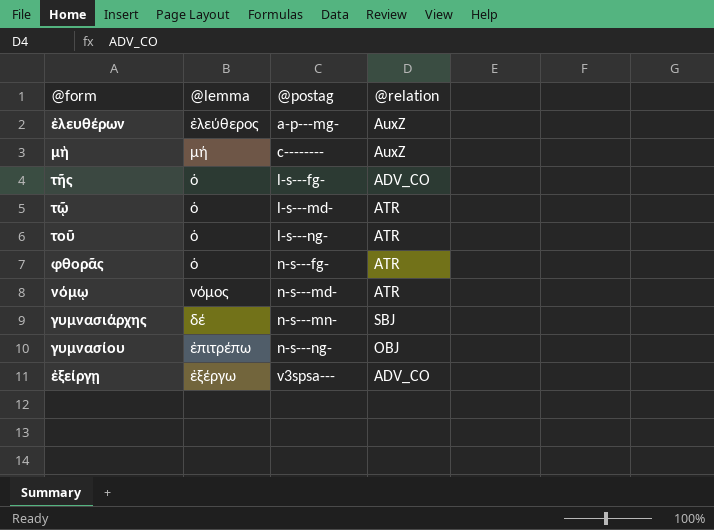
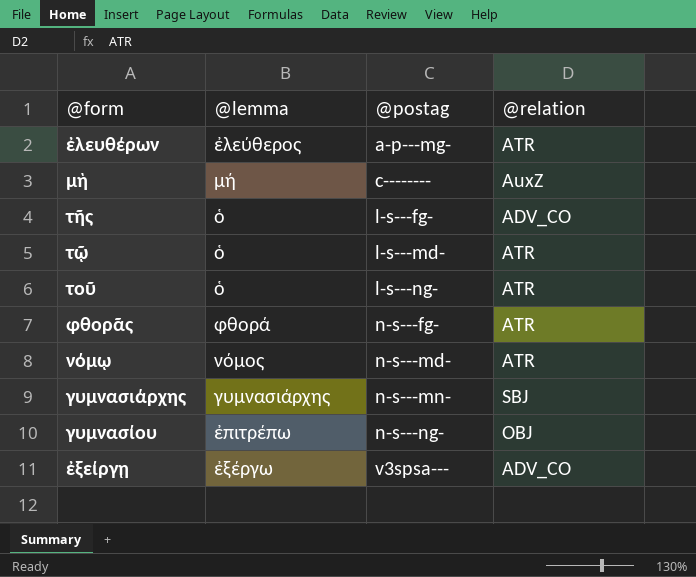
ἐλευθέρων | @relation: AuxZ -> ATR
φθορᾶς | @lemma: ὁ -> φθορά
γυμνασιάρχης | @lemma: δέ -> γυμνασιάρχης

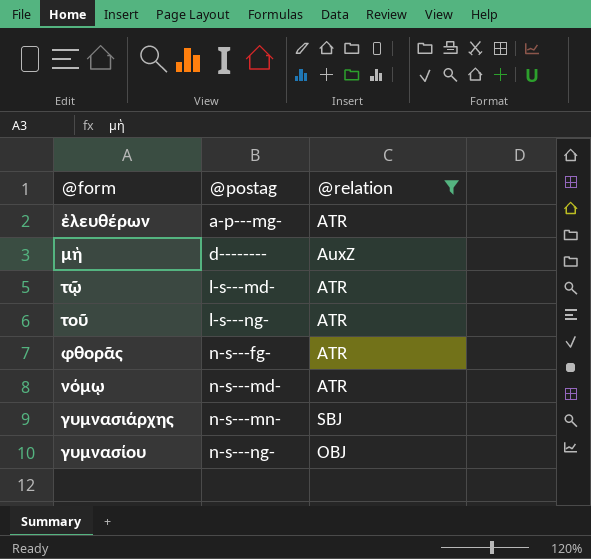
filter: none -> @relation != ADV_CO
column @lemma | position: 2 -> none
μὴ | @postag: c-------- -> d--------

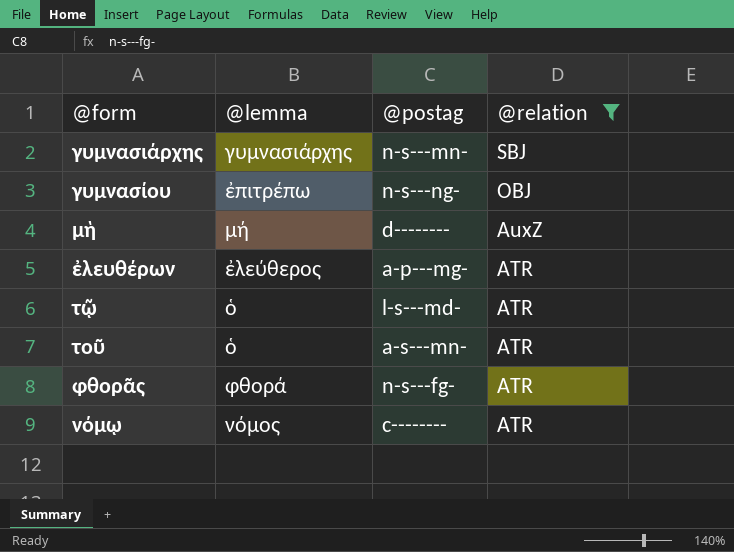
row order: @postag ascending -> @relation descending
column @lemma | position: none -> 2
τοῦ | @postag: l-s---ng- -> a-s---mn-
νόμῳ | @postag: n-s---md- -> c--------

